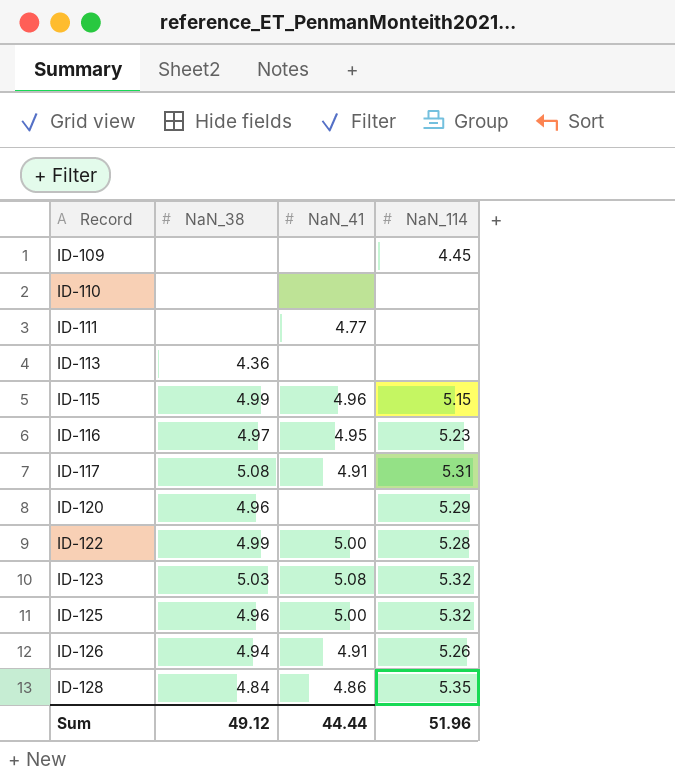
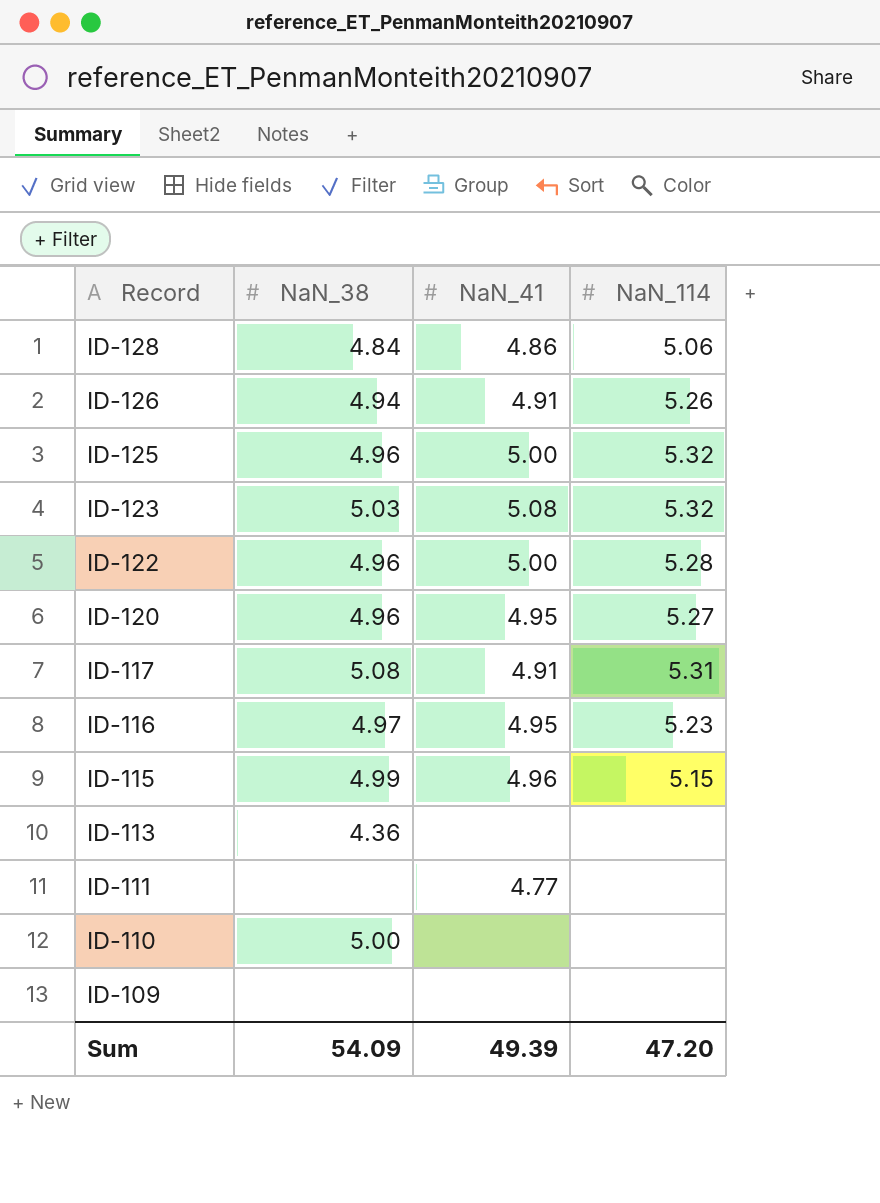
row order: Record ascending -> Record descending
ID-128 | NaN_114: 5.35 -> 5.06
ID-122 | NaN_38: 4.99 -> 4.96
ID-120 | NaN_41: none -> 4.95
ID-120 | NaN_114: 5.29 -> 5.27
ID-110 | NaN_38: none -> 5.00
ID-109 | NaN_114: 4.45 -> none
Sum | NaN_38: 49.12 -> 54.09
Sum | NaN_41: 44.44 -> 49.39
Sum | NaN_114: 51.96 -> 47.20

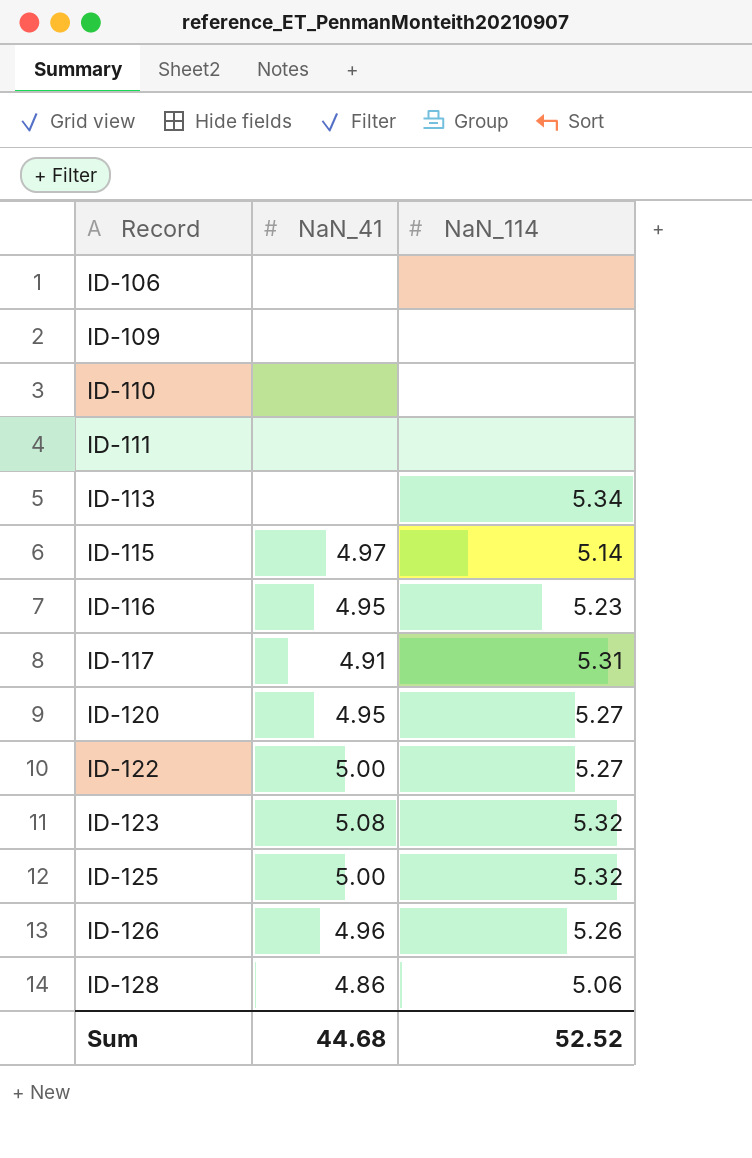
row order: Record descending -> Record ascending
column NaN_38 | position: 2 -> none
row ID-106: none -> none | none
ID-111 | NaN_41: 4.77 -> none
ID-113 | NaN_114: none -> 5.34
ID-115 | NaN_41: 4.96 -> 4.97
ID-115 | NaN_114: 5.15 -> 5.14
ID-122 | NaN_114: 5.28 -> 5.27
ID-126 | NaN_41: 4.91 -> 4.96
Sum | NaN_41: 49.39 -> 44.68
Sum | NaN_114: 47.20 -> 52.52

